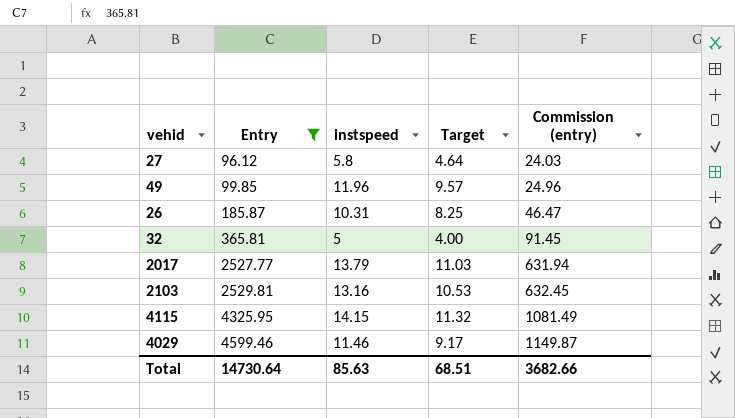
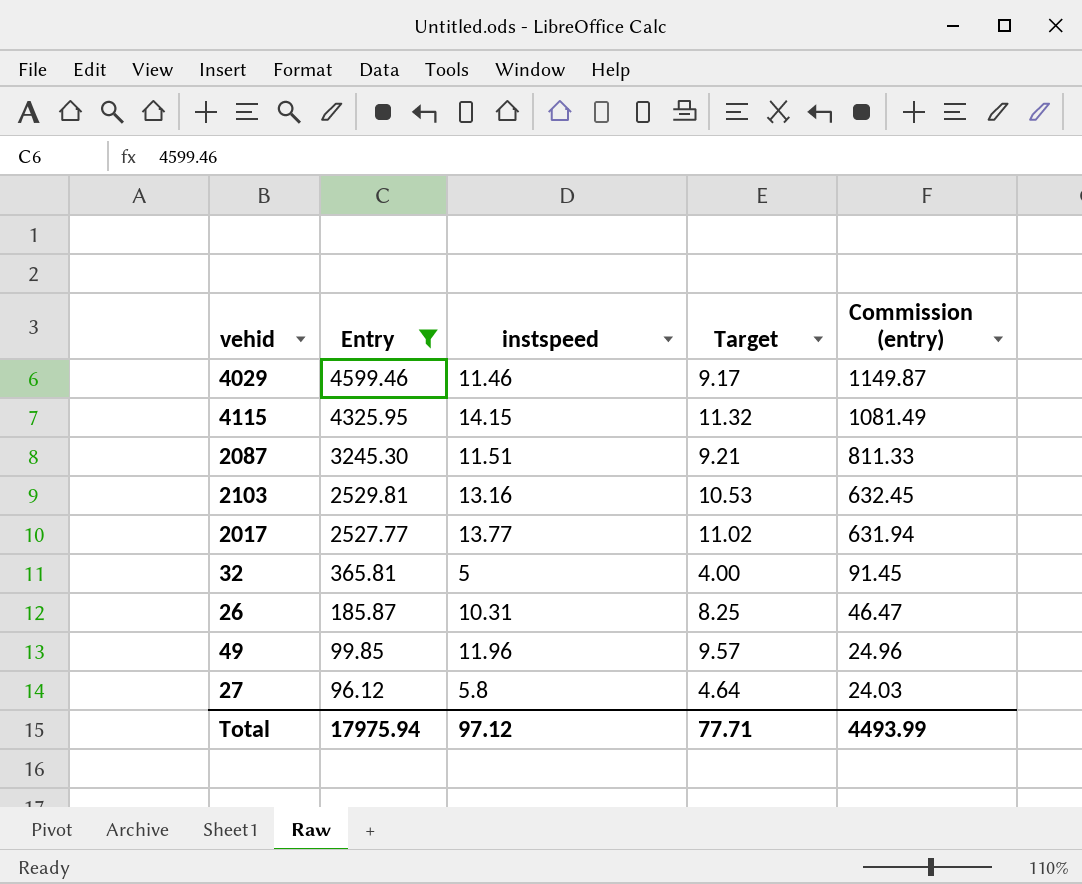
row order: Entry ascending -> Entry descending
row 2087: none -> 3245.30 | 11.51 | 9.21 | 811.33
2017 | instspeed: 13.79 -> 13.77
2017 | Target: 11.03 -> 11.02
Total | Entry: 14730.64 -> 17975.94
Total | instspeed: 85.63 -> 97.12
Total | Target: 68.51 -> 77.71
Total | Commission (entry): 3682.66 -> 4493.99

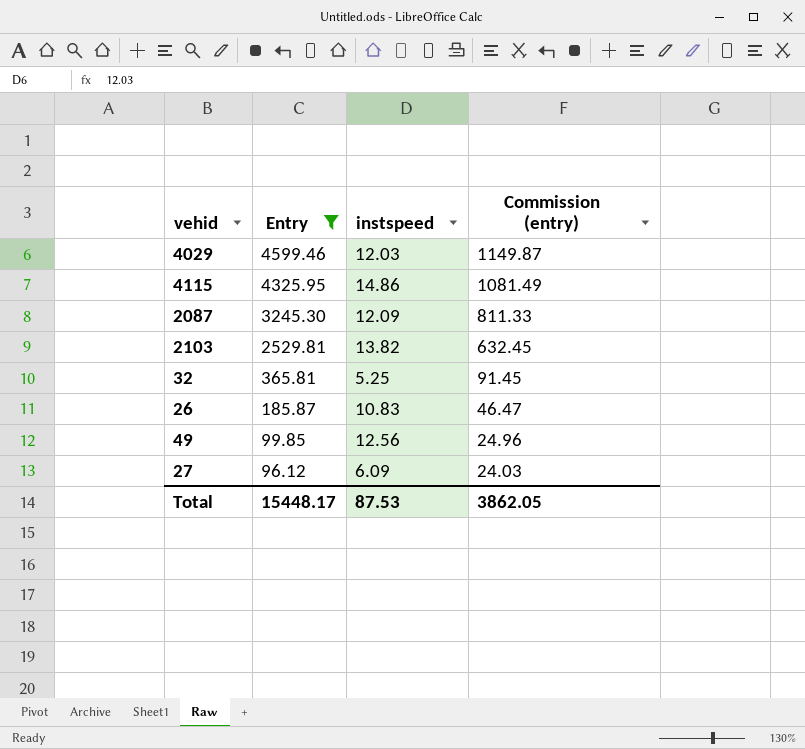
column Target | formula: [instspeed] * 0.8 -> none
row 2017: 2527.77 | 13.77 | 11.02 | 631.94 -> none
4029 | instspeed: 11.46 -> 12.03
4115 | instspeed: 14.15 -> 14.86
2087 | instspeed: 11.51 -> 12.09
2103 | instspeed: 13.16 -> 13.82
32 | instspeed: 5 -> 5.25
26 | instspeed: 10.31 -> 10.83
49 | instspeed: 11.96 -> 12.56
27 | instspeed: 5.8 -> 6.09
Total | Entry: 17975.94 -> 15448.17
Total | instspeed: 97.12 -> 87.53
Total | Commission (entry): 4493.99 -> 3862.05

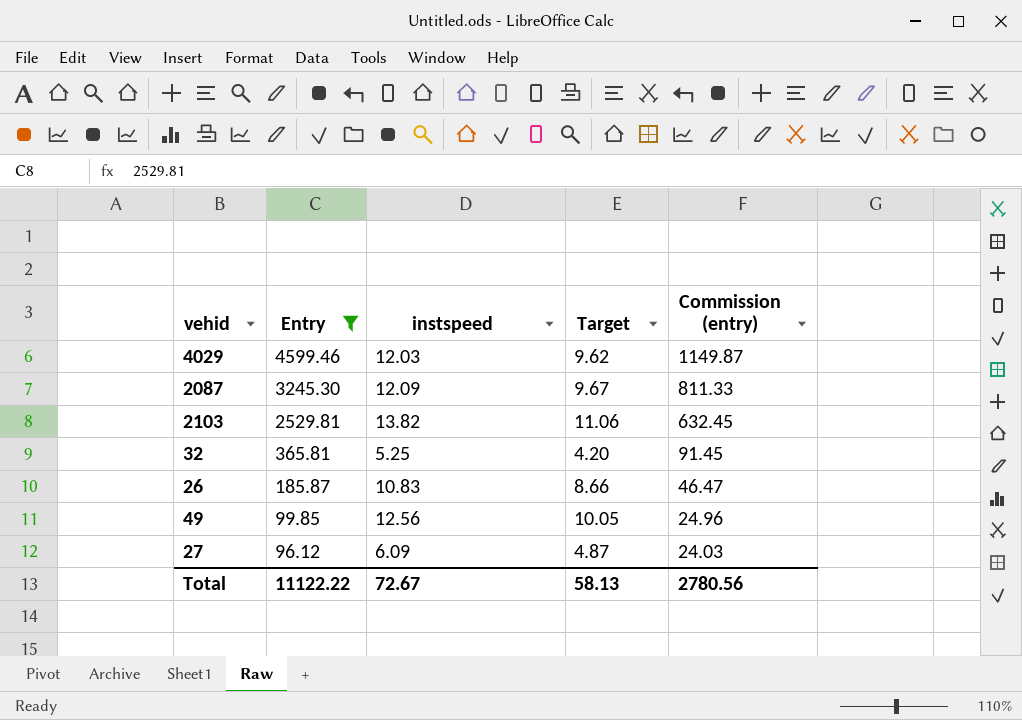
column Target | formula: none -> [instspeed] * 0.8
row 4115: 4325.95 | 14.86 | 1081.49 -> none
Total | Entry: 15448.17 -> 11122.22
Total | instspeed: 87.53 -> 72.67
Total | Commission (entry): 3862.05 -> 2780.56

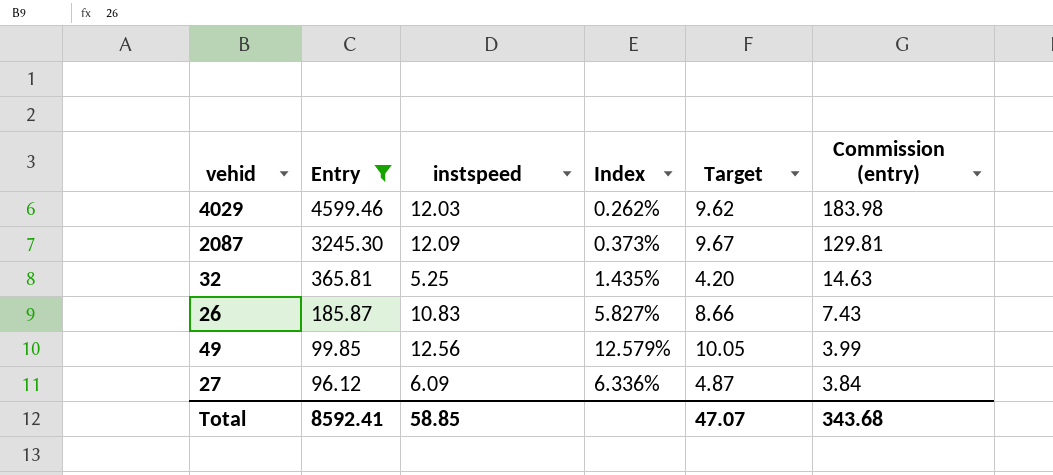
column Index | formula: none -> [instspeed] / [Entry]
column Commission (entry) | formula: [Entry] * 0.25 -> [Entry] * 0.04
row 2103: 2529.81 | 13.82 | 11.06 | 632.45 -> none
Total | Entry: 11122.22 -> 8592.41
Total | instspeed: 72.67 -> 58.85
Total | Target: 58.13 -> 47.07
Total | Commission (entry): 2780.56 -> 343.68

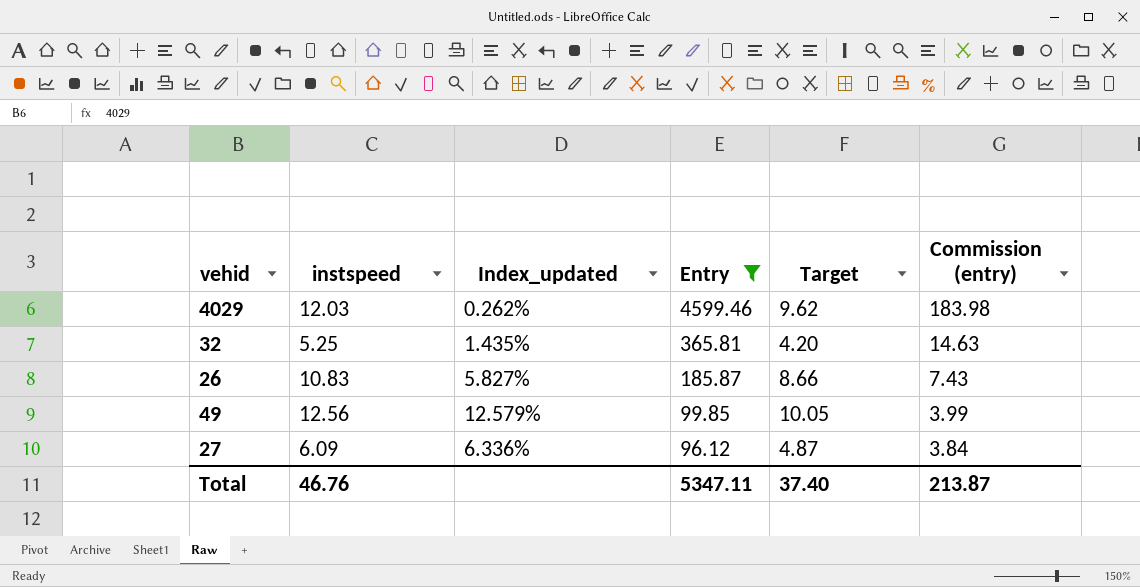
column name: Index -> Index_updated
column Entry | position: 2 -> 4
row 2087: 3245.30 | 12.09 | 0.373% | 9.67 | 129.81 -> none
Total | instspeed: 58.85 -> 46.76
Total | Entry: 8592.41 -> 5347.11
Total | Target: 47.07 -> 37.40
Total | Commission (entry): 343.68 -> 213.87

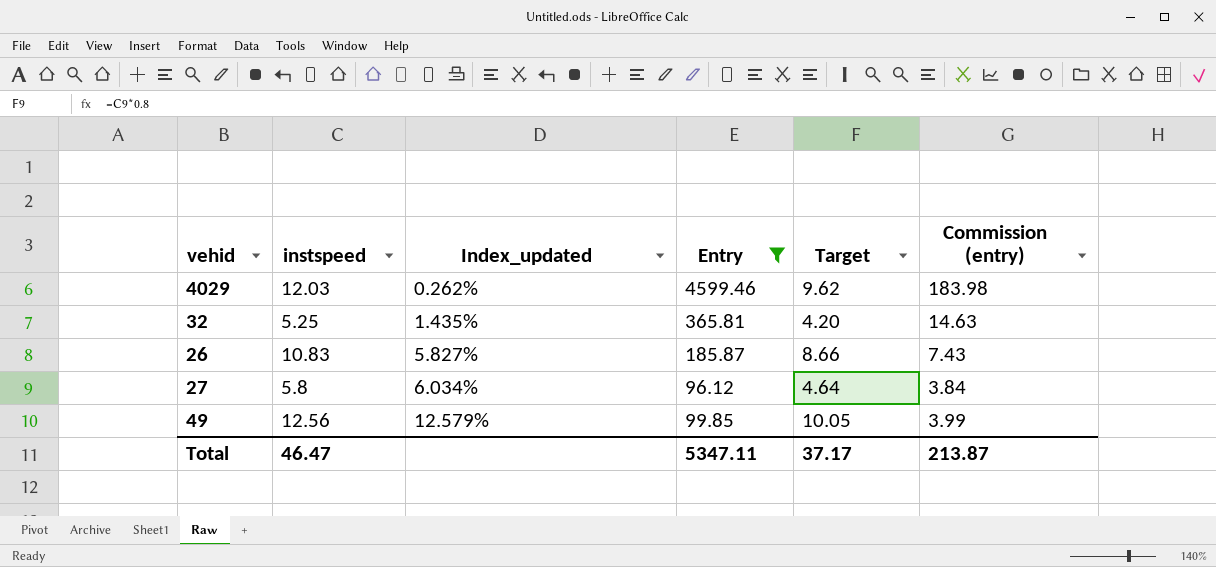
row order: Entry descending -> Index_updated ascending
27 | instspeed: 6.09 -> 5.8
27 | Index_updated: 6.336% -> 6.034%
27 | Target: 4.87 -> 4.64
Total | instspeed: 46.76 -> 46.47
Total | Target: 37.40 -> 37.17

